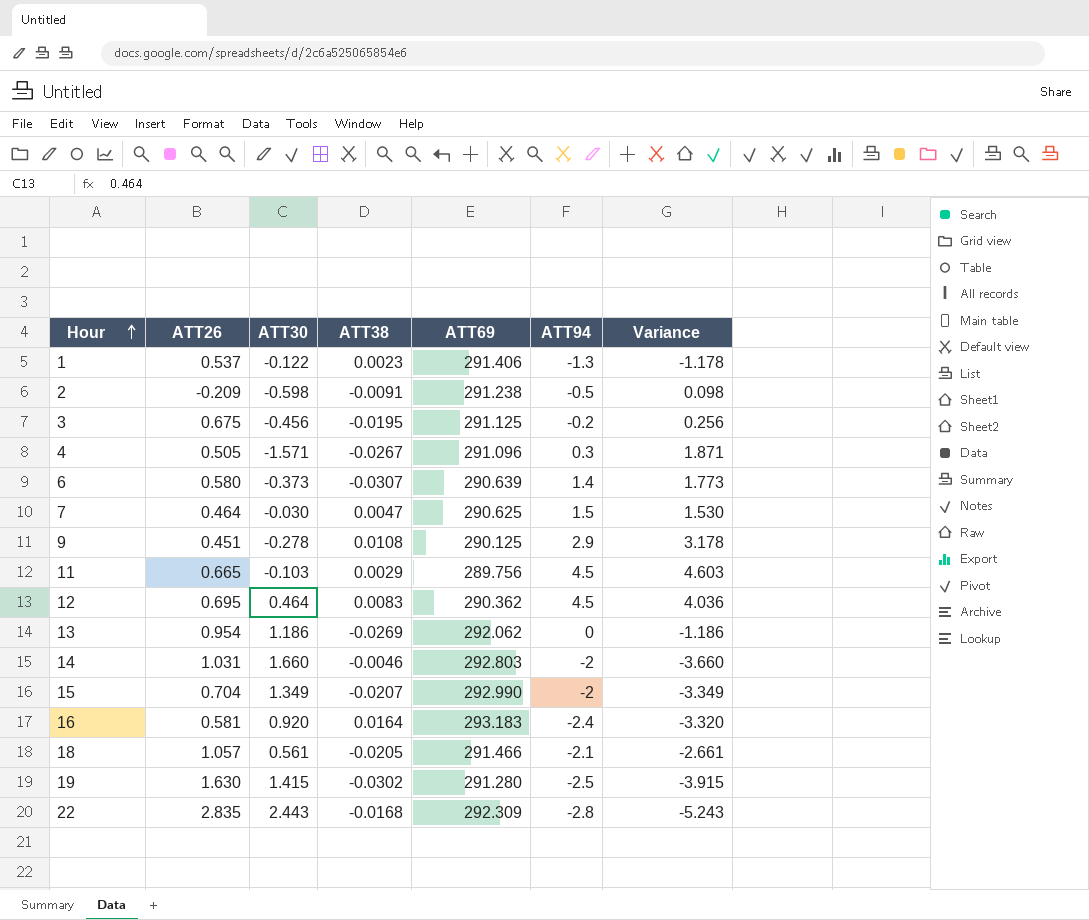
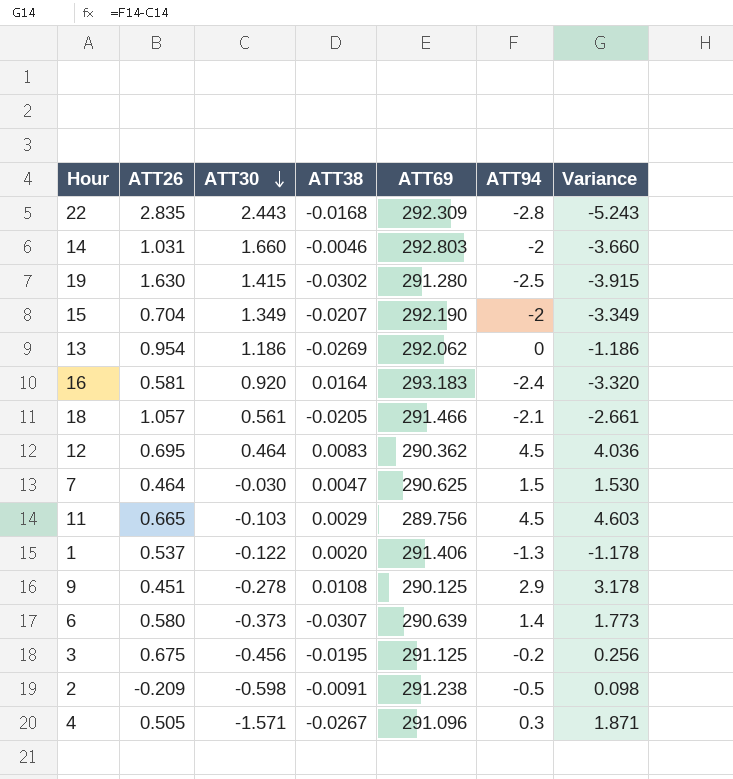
row order: Hour ascending -> ATT30 descending
15 | ATT69: 292.990 -> 292.190
1 | ATT38: 0.0023 -> 0.0020

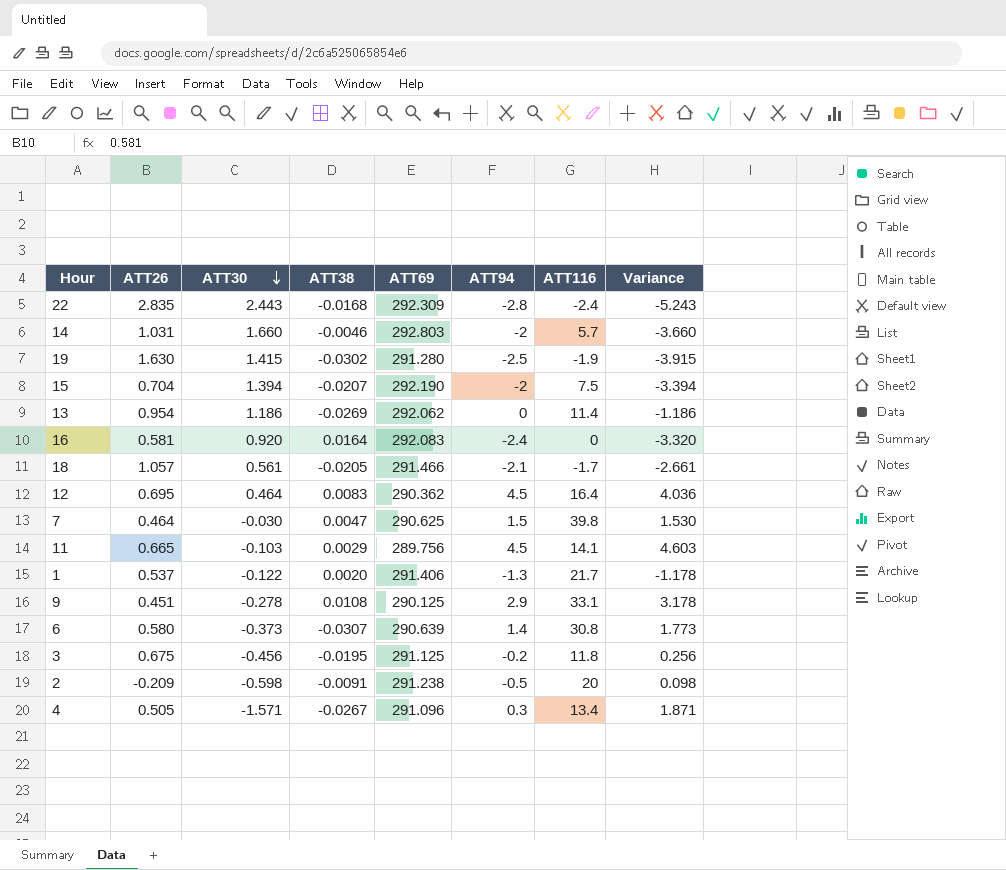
column ATT116 | position: none -> 7
15 | ATT30: 1.349 -> 1.394
15 | Variance: -3.349 -> -3.394
16 | ATT69: 293.183 -> 292.083

